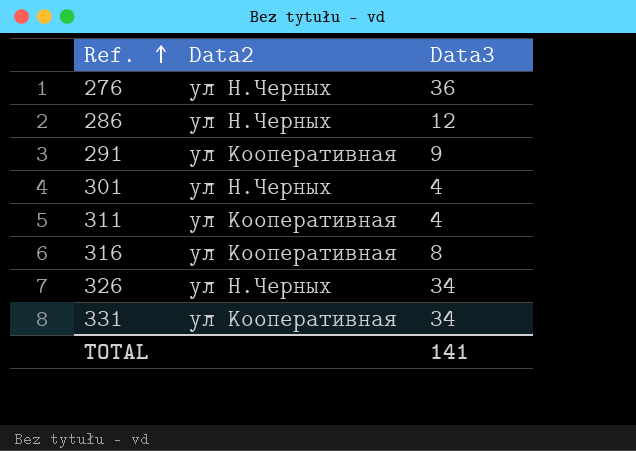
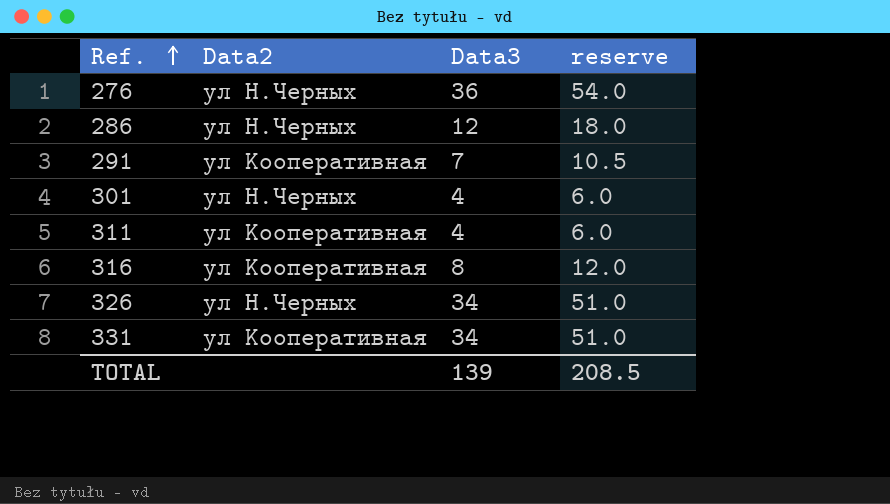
column reserve | formula: none -> [Data3] * 1.5
291 | Data3: 9 -> 7
TOTAL | Data3: 141 -> 139

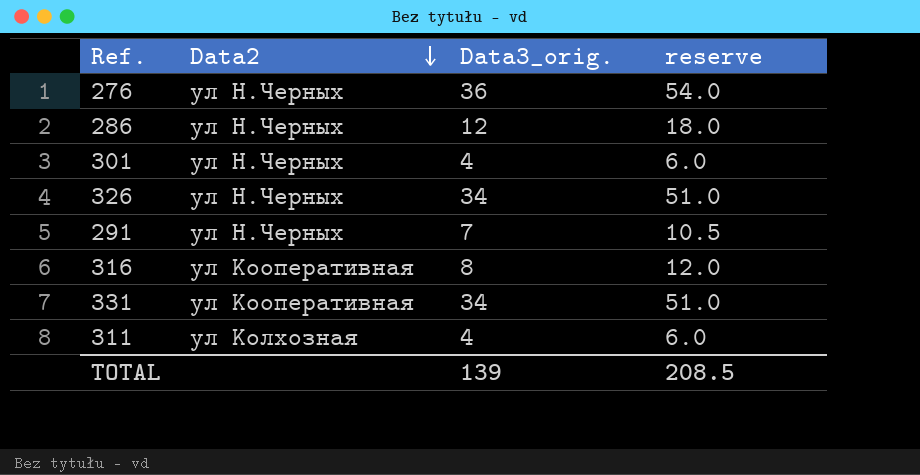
row order: Ref. ascending -> Data2 descending
column name: Data3 -> Data3_orig.
291 | Data2: ул Кооперативная -> ул Н.Черных
311 | Data2: ул Кооперативная -> ул Колхозная

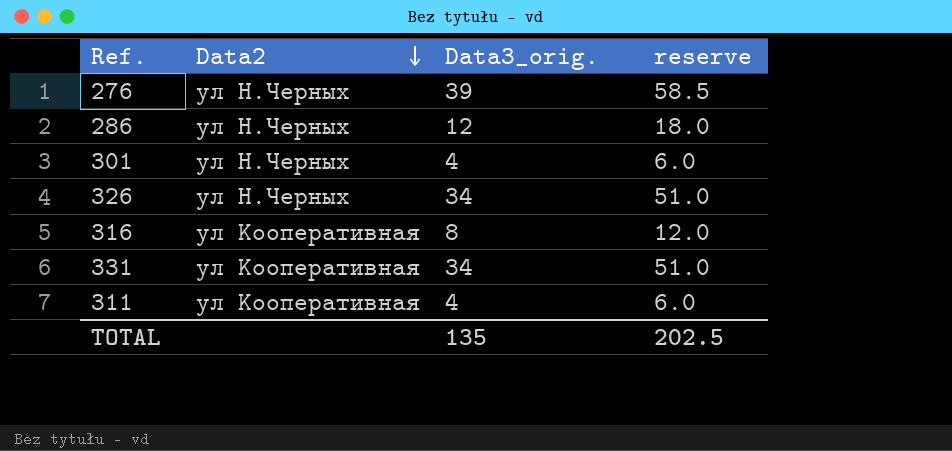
row 291: ул Н.Черных | 7 | 10.5 -> none
276 | Data3_orig.: 36 -> 39
276 | reserve: 54.0 -> 58.5
311 | Data2: ул Колхозная -> ул Кооперативная
TOTAL | Data3_orig.: 139 -> 135
TOTAL | reserve: 208.5 -> 202.5

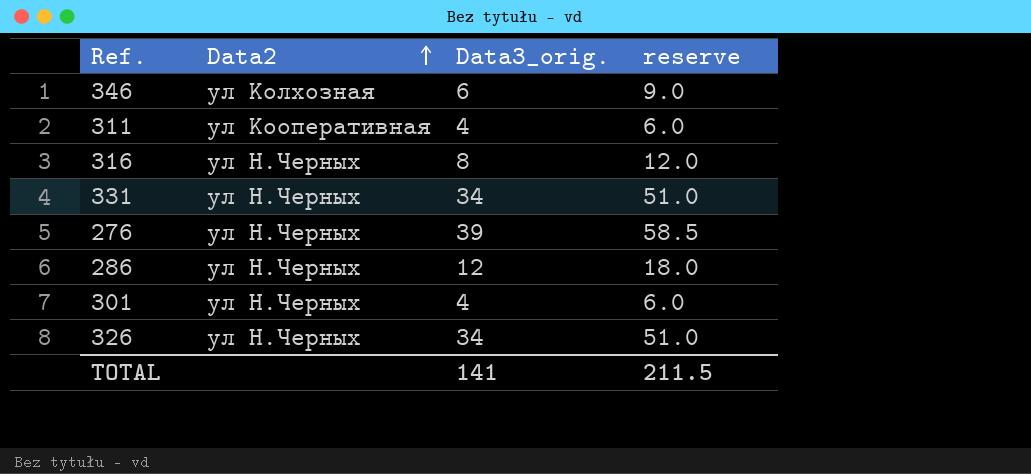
row order: Data2 descending -> Data2 ascending
row 346: none -> ул Колхозная | 6 | 9.0
316 | Data2: ул Кооперативная -> ул Н.Черных
331 | Data2: ул Кооперативная -> ул Н.Черных
TOTAL | Data3_orig.: 135 -> 141
TOTAL | reserve: 202.5 -> 211.5

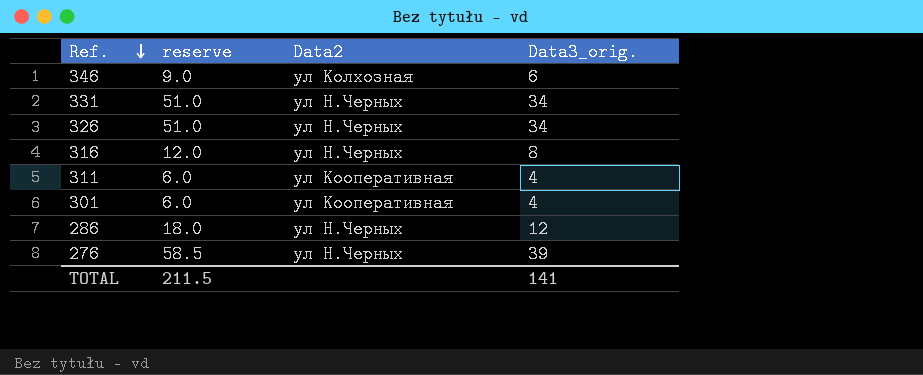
row order: Data2 ascending -> Ref. descending
column reserve | position: 4 -> 2
301 | Data2: ул Н.Черных -> ул Кооперативная

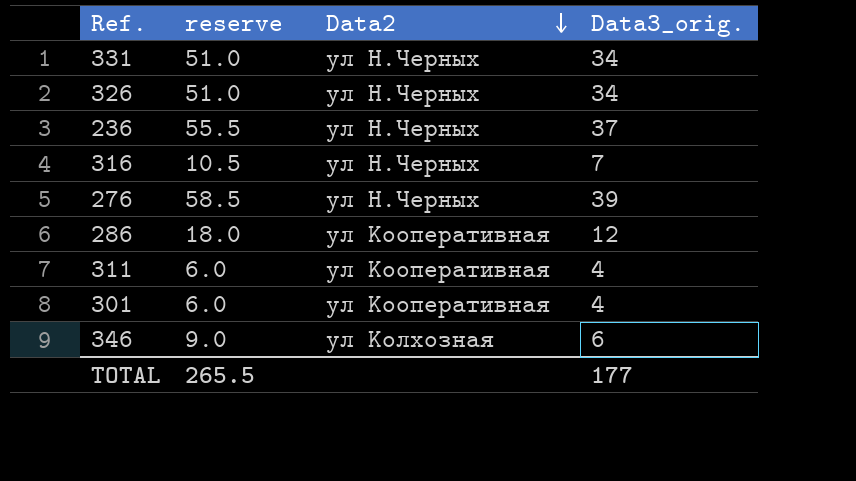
row order: Ref. descending -> Data2 descending
row 236: none -> 55.5 | ул Н.Черных | 37
316 | reserve: 12.0 -> 10.5
316 | Data3_orig.: 8 -> 7
286 | Data2: ул Н.Черных -> ул Кооперативная
TOTAL | reserve: 211.5 -> 265.5
TOTAL | Data3_orig.: 141 -> 177

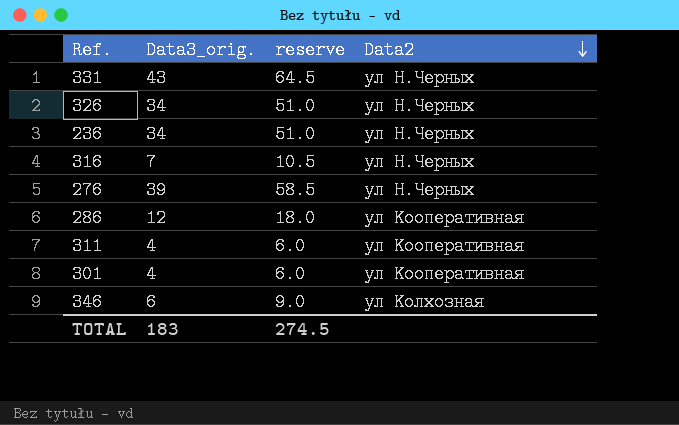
column Data3_orig. | position: 4 -> 2
331 | Data3_orig.: 34 -> 43
331 | reserve: 51.0 -> 64.5
236 | Data3_orig.: 37 -> 34
236 | reserve: 55.5 -> 51.0
TOTAL | Data3_orig.: 177 -> 183
TOTAL | reserve: 265.5 -> 274.5

